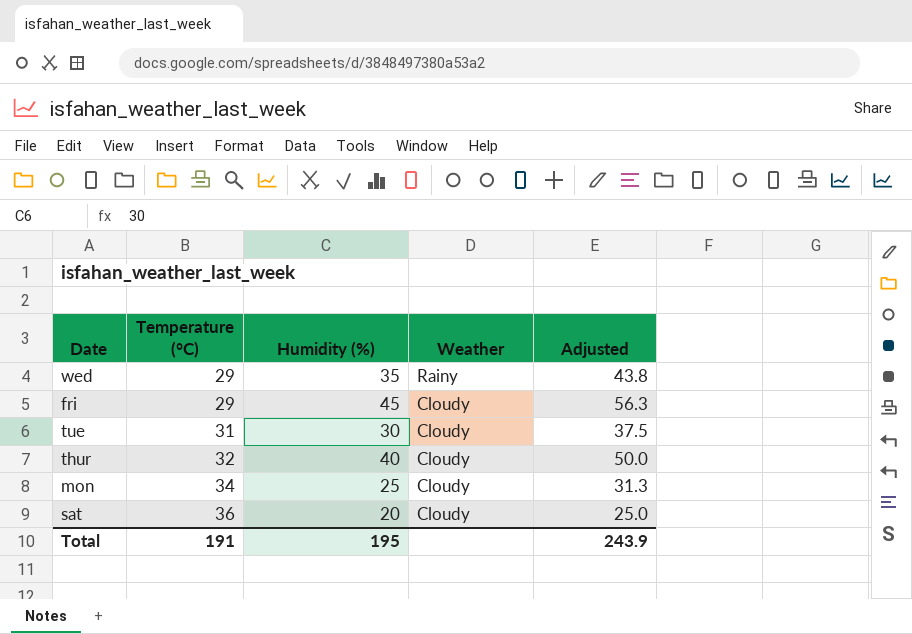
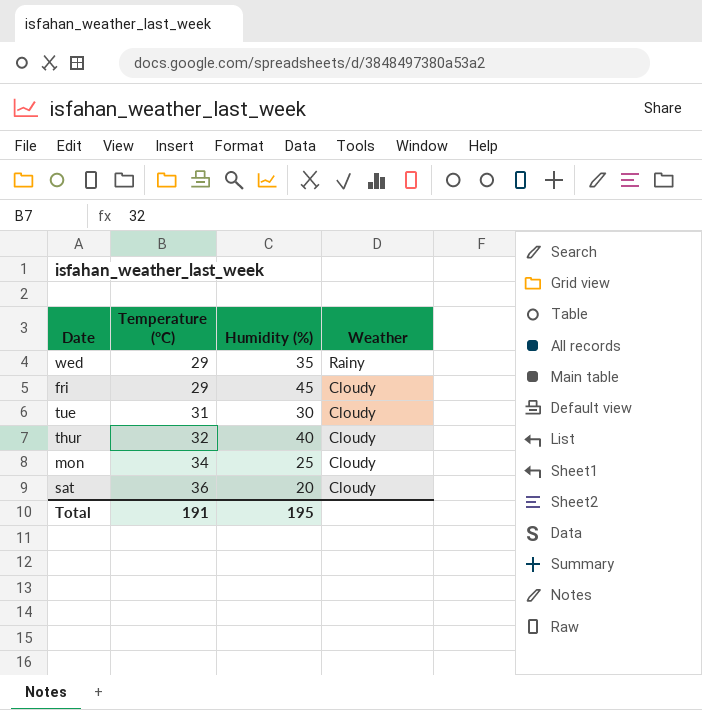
column Adjusted | formula: [Humidity (%)] * 1.25 -> none

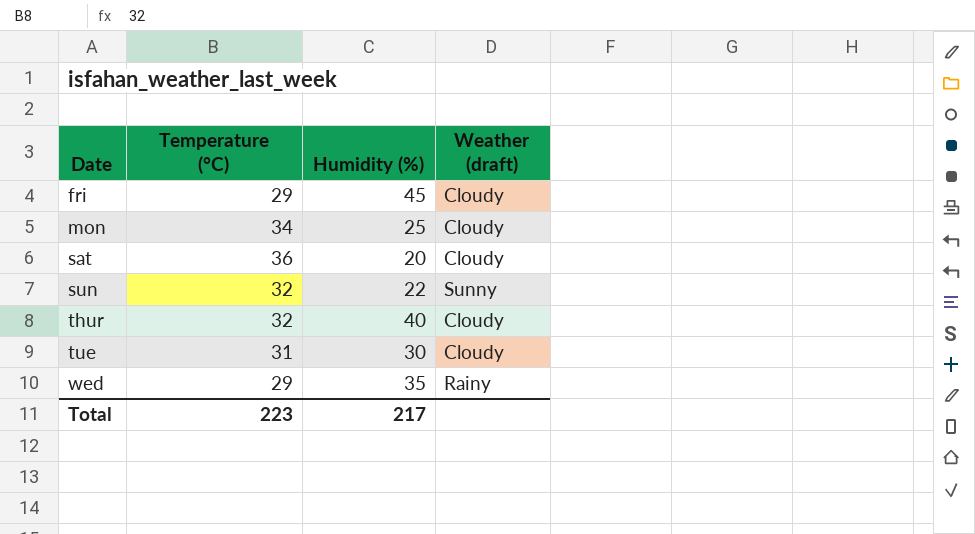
row order: Temperature (°C) ascending -> Date ascending
column name: Weather -> Weather (draft)
row sun: none -> 32 | 22 | Sunny
Total | Temperature (°C): 191 -> 223
Total | Humidity (%): 195 -> 217

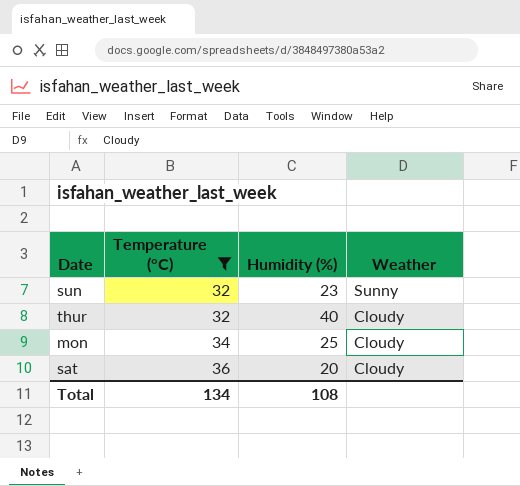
filter: none -> Temperature (°C) >= 32
row order: Date ascending -> Temperature (°C) ascending
column name: Weather (draft) -> Weather
sun | Humidity (%): 22 -> 23
Total | Temperature (°C): 223 -> 134
Total | Humidity (%): 217 -> 108

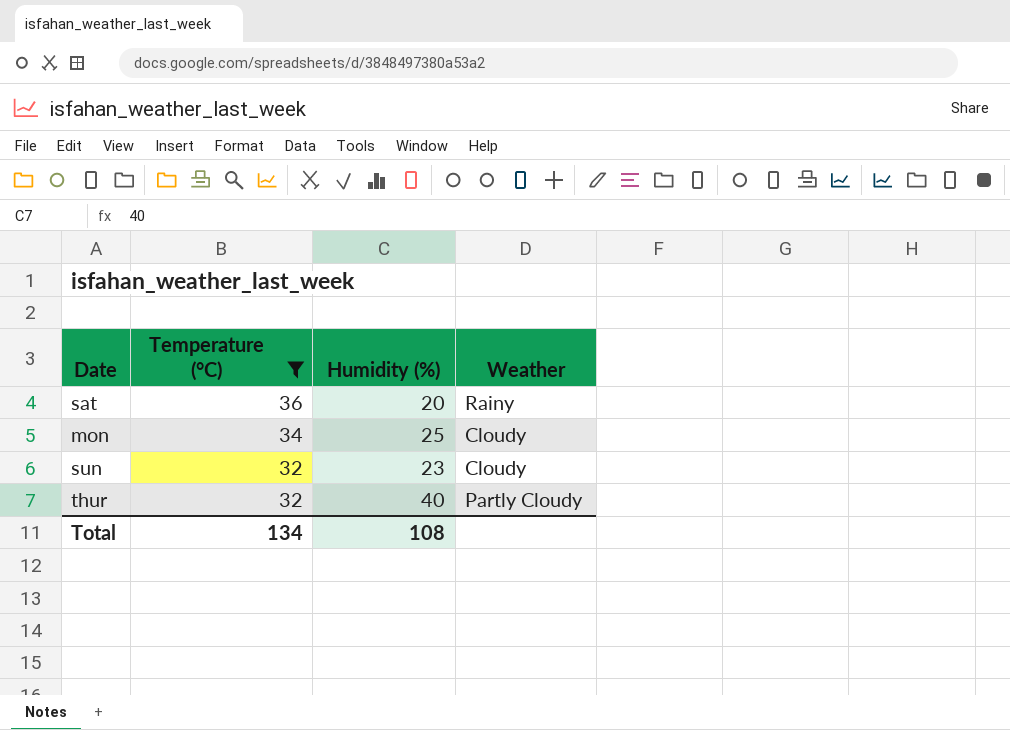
row order: Temperature (°C) ascending -> Temperature (°C) descending
sat | Weather: Cloudy -> Rainy
sun | Weather: Sunny -> Cloudy
thur | Weather: Cloudy -> Partly Cloudy

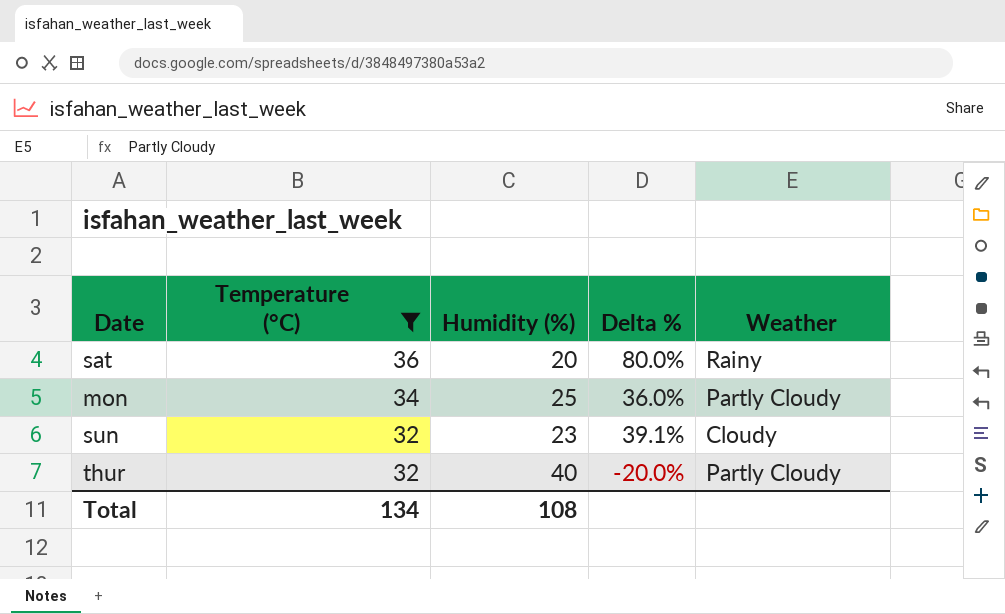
column Delta % | formula: none -> ([Temperature (°C)] - [Humidity (%)]) / [Humidity (%)]
mon | Weather: Cloudy -> Partly Cloudy

